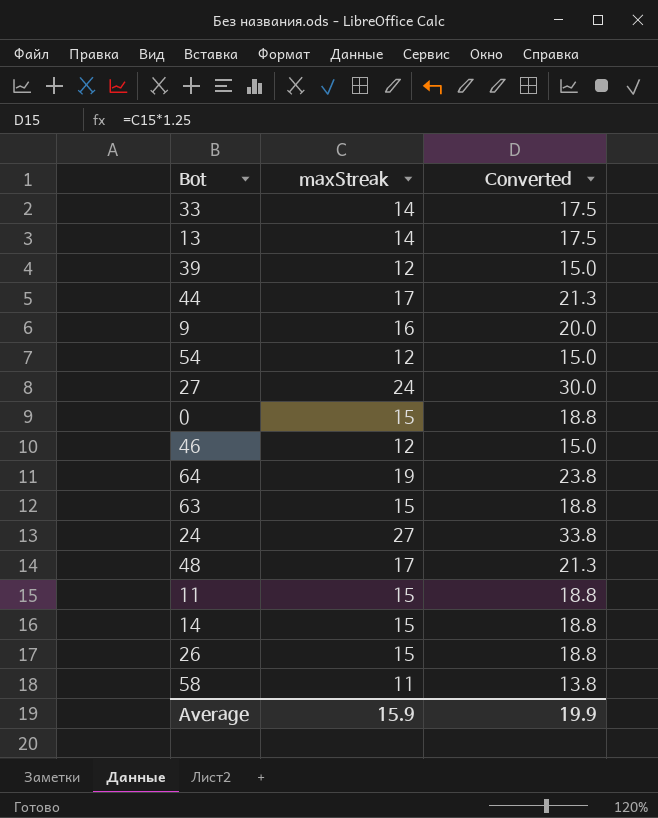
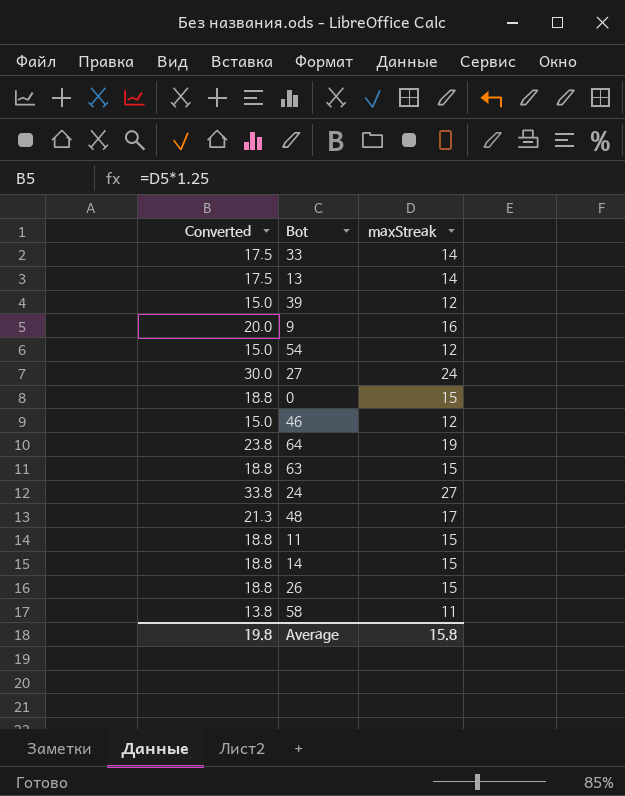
column Converted | position: 3 -> 1
row 44: 17 | 21.3 -> none
Average | Converted: 19.9 -> 19.8
Average | maxStreak: 15.9 -> 15.8

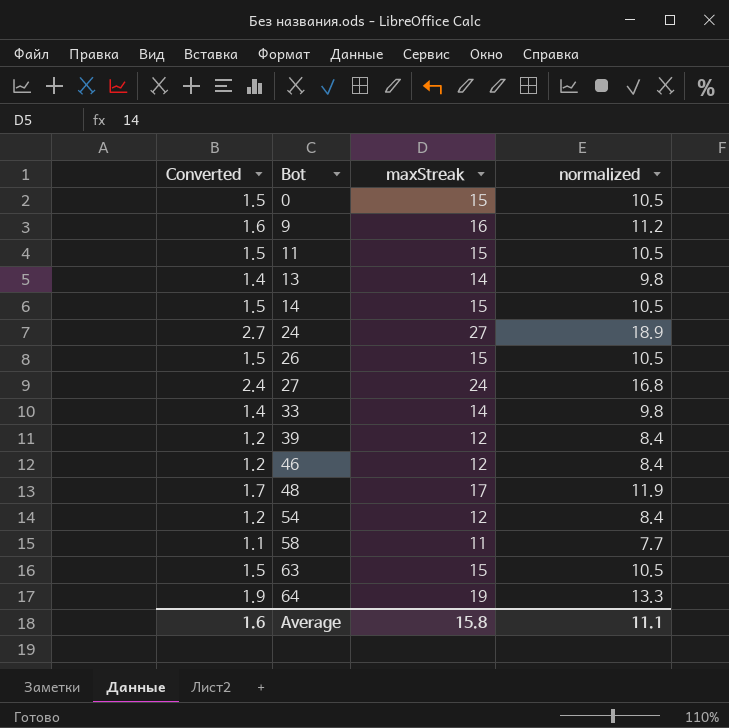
row order: none -> Bot ascending
column Converted | formula: [maxStreak] * 1.25 -> [maxStreak] * 0.1
column normalized | formula: none -> [maxStreak] * 0.7
Average | Converted: 19.8 -> 1.6

